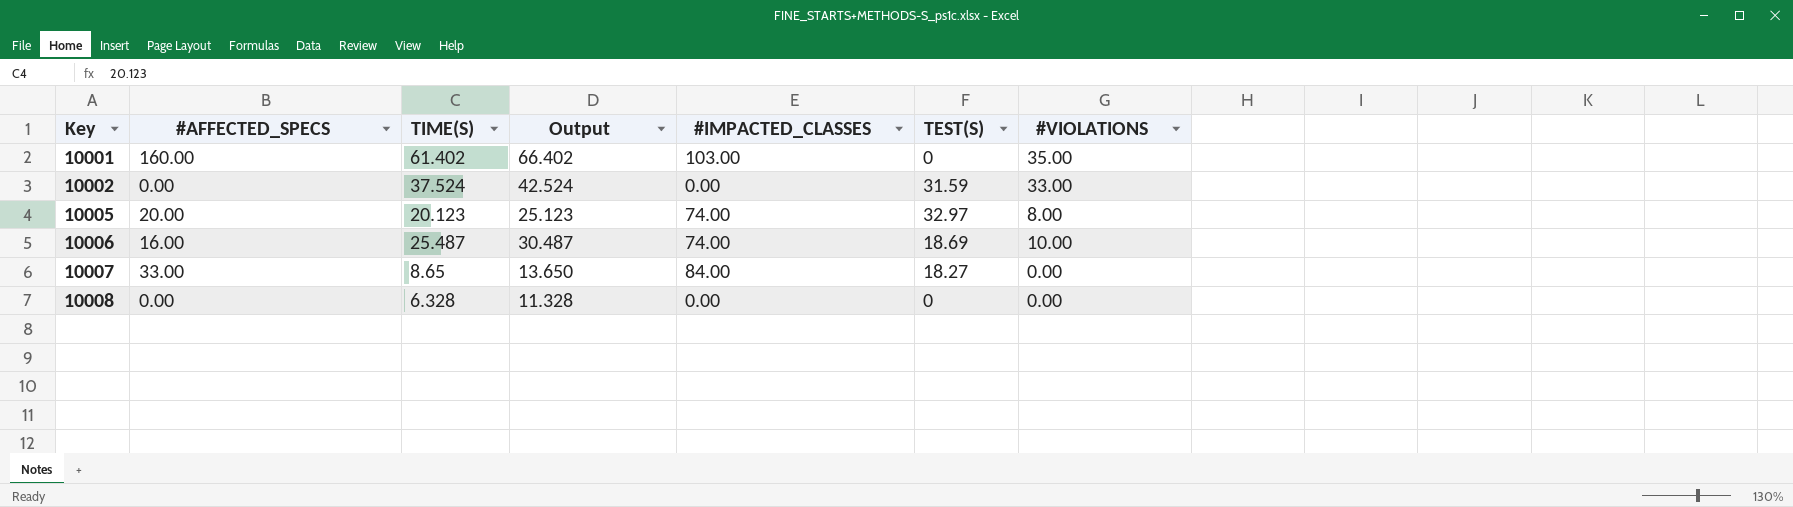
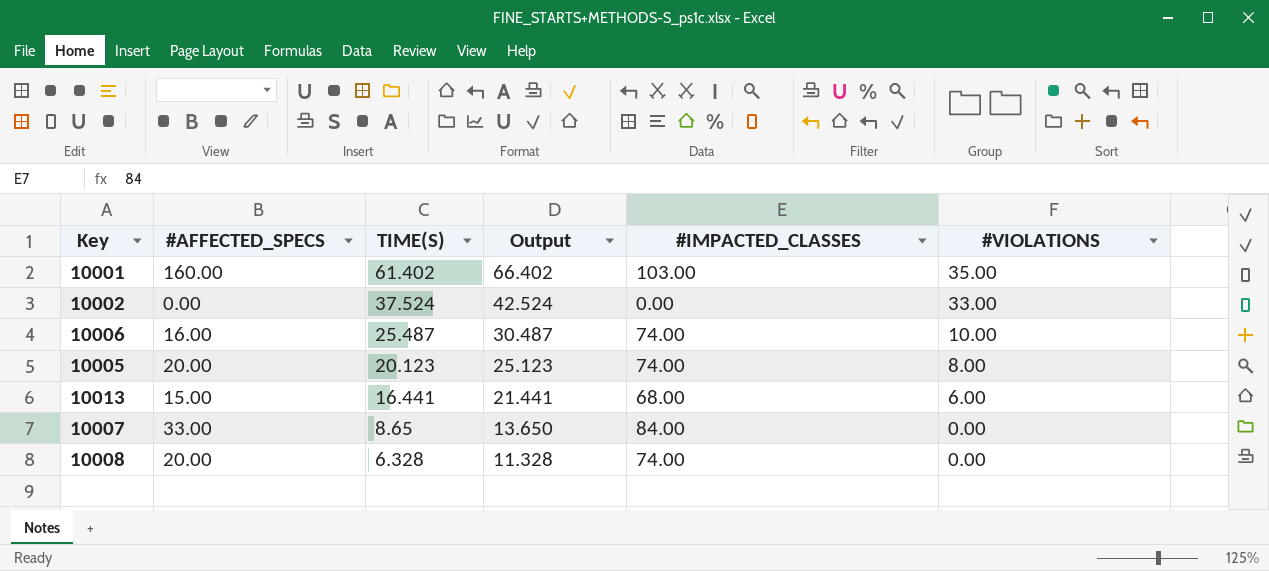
row order: Key ascending -> TIME(S) descending
column TEST(S) | position: 6 -> none
row 10013: none -> 15.00 | 16.441 | 21.441 | 68.00 | 6.00
10008 | #AFFECTED_SPECS: 0.00 -> 20.00
10008 | #IMPACTED_CLASSES: 0.00 -> 74.00

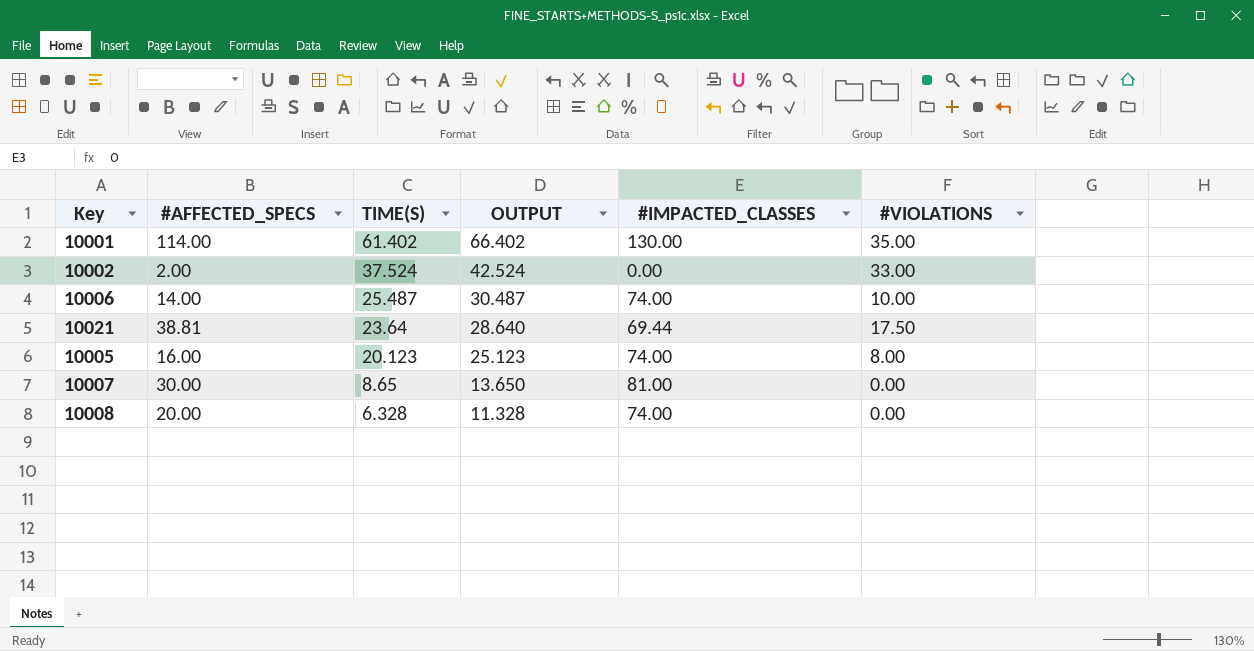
column name: Output -> OUTPUT
row 10013: 15.00 | 16.441 | 21.441 | 68.00 | 6.00 -> none
10001 | #AFFECTED_SPECS: 160.00 -> 114.00
10001 | #IMPACTED_CLASSES: 103.00 -> 130.00
10002 | #AFFECTED_SPECS: 0.00 -> 2.00
10006 | #AFFECTED_SPECS: 16.00 -> 14.00
row 10021: none -> 38.81 | 23.64 | 28.640 | 69.44 | 17.50
10005 | #AFFECTED_SPECS: 20.00 -> 16.00
10007 | #AFFECTED_SPECS: 33.00 -> 30.00
10007 | #IMPACTED_CLASSES: 84.00 -> 81.00

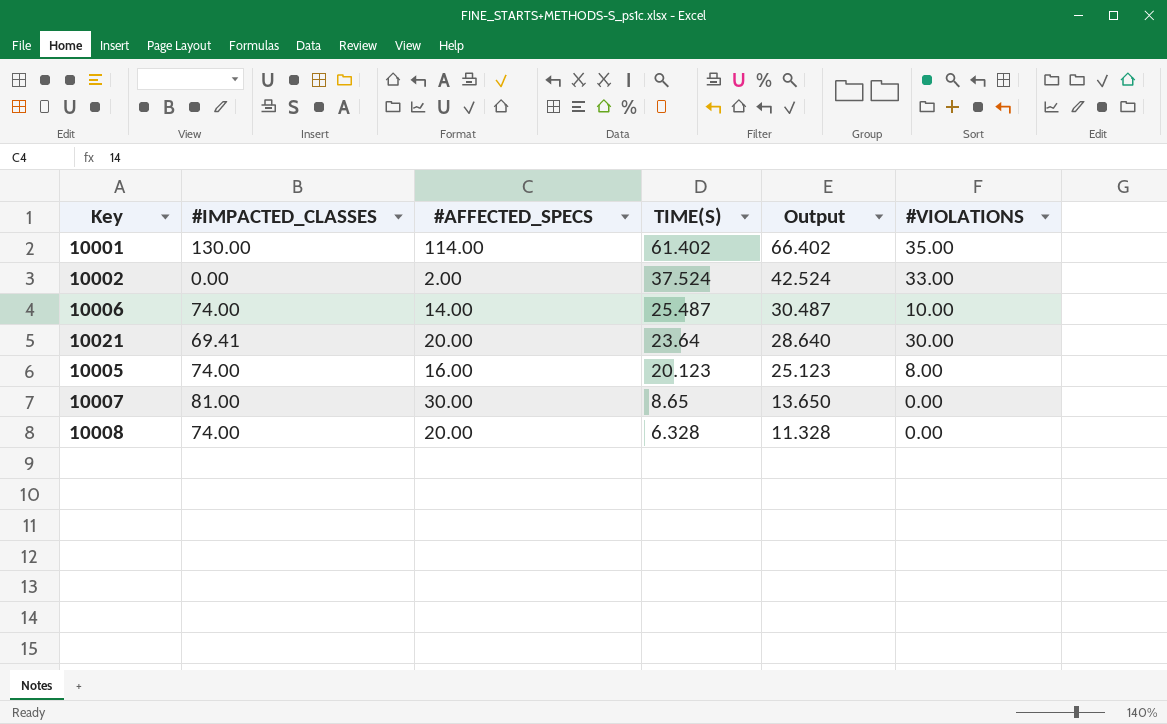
column #IMPACTED_CLASSES | position: 5 -> 2
column name: OUTPUT -> Output
10021 | #IMPACTED_CLASSES: 69.44 -> 69.41
10021 | #AFFECTED_SPECS: 38.81 -> 20.00
10021 | #VIOLATIONS: 17.50 -> 30.00

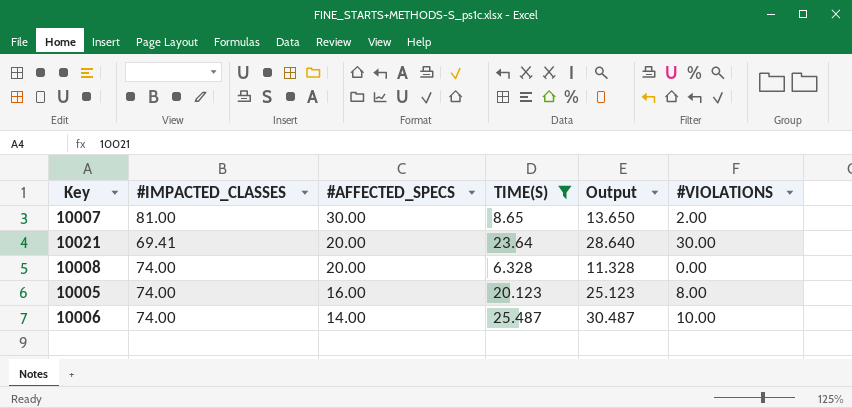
filter: none -> TIME(S) <= 25.487
row order: TIME(S) descending -> #AFFECTED_SPECS descending
10007 | #VIOLATIONS: 0.00 -> 2.00

